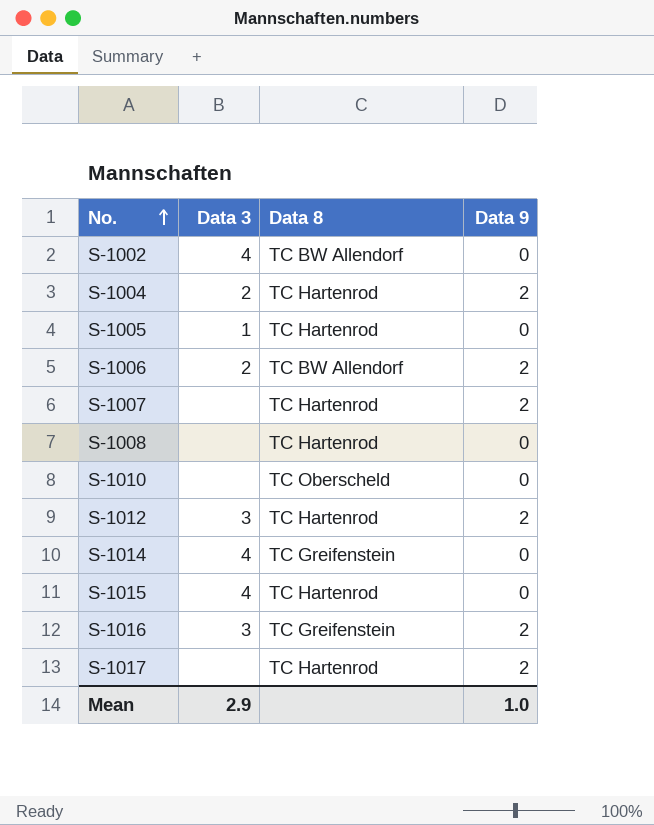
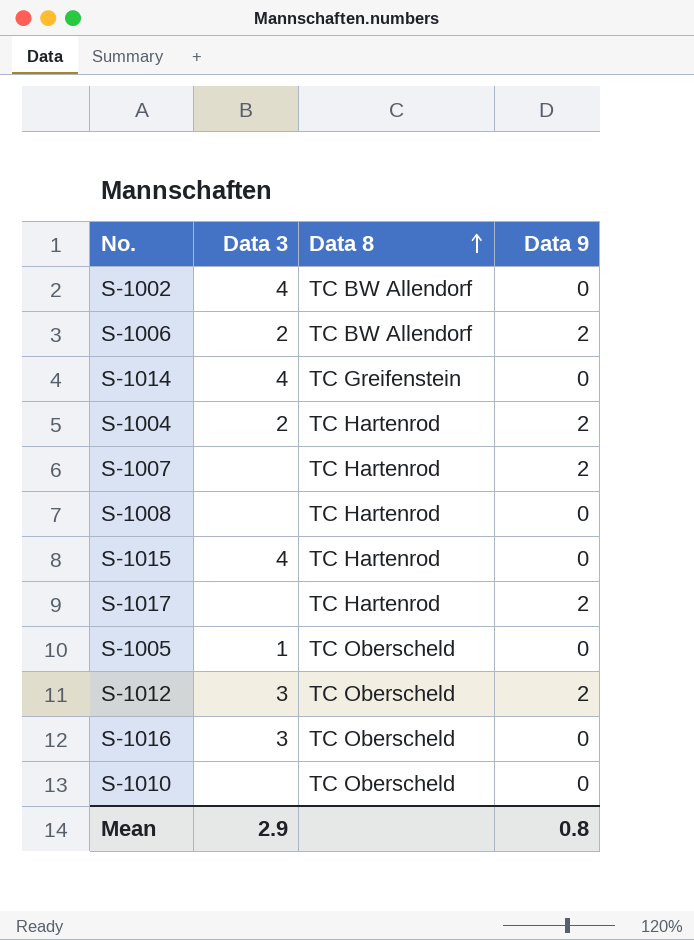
row order: No. ascending -> Data 8 ascending
S-1005 | Data 8: TC Hartenrod -> TC Oberscheld
S-1012 | Data 8: TC Hartenrod -> TC Oberscheld
S-1016 | Data 8: TC Greifenstein -> TC Oberscheld
S-1016 | Data 9: 2 -> 0
Mean | Data 9: 1.0 -> 0.8

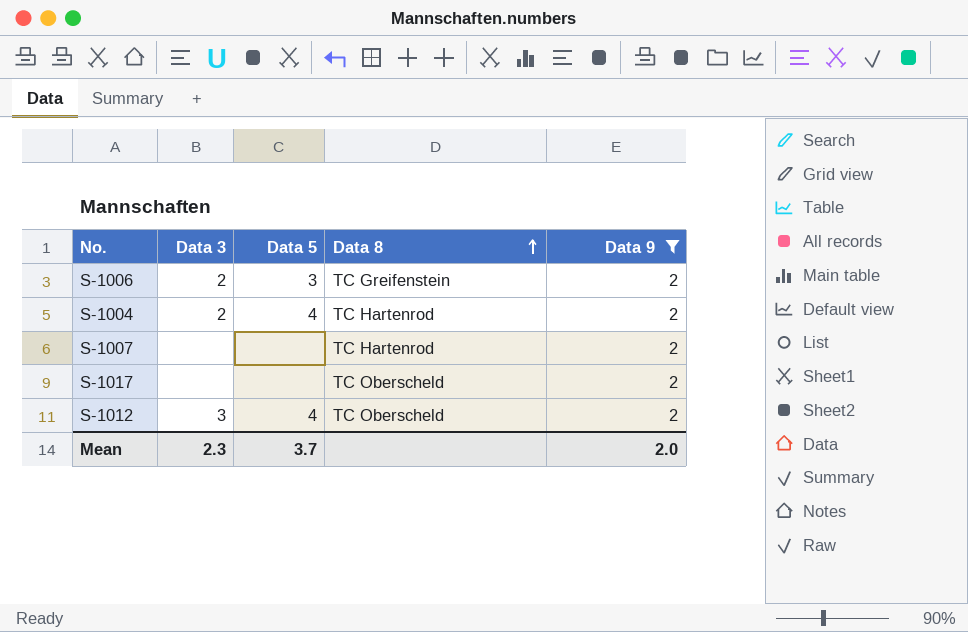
filter: none -> Data 9 = 2
column Data 5 | position: none -> 3
S-1006 | Data 8: TC BW Allendorf -> TC Greifenstein
S-1017 | Data 8: TC Hartenrod -> TC Oberscheld
Mean | Data 3: 2.9 -> 2.3
Mean | Data 9: 0.8 -> 2.0

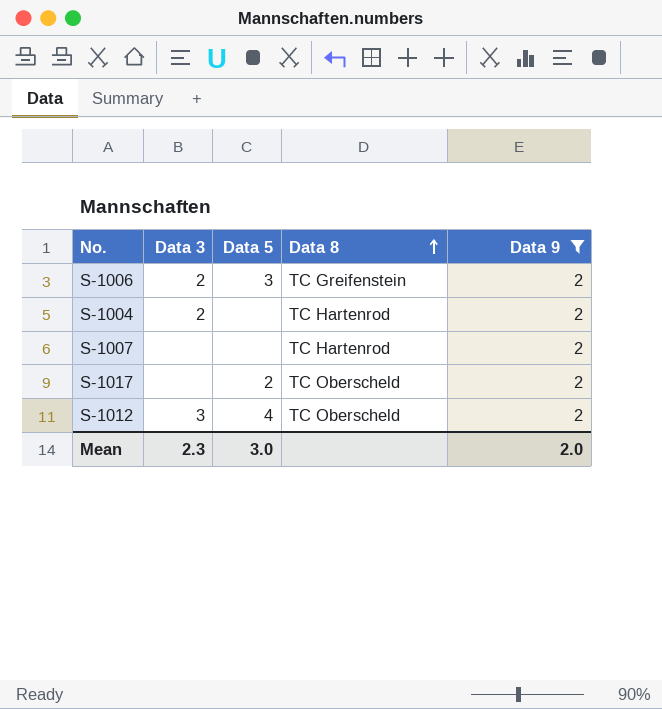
S-1004 | Data 5: 4 -> none
S-1017 | Data 5: none -> 2
Mean | Data 5: 3.7 -> 3.0

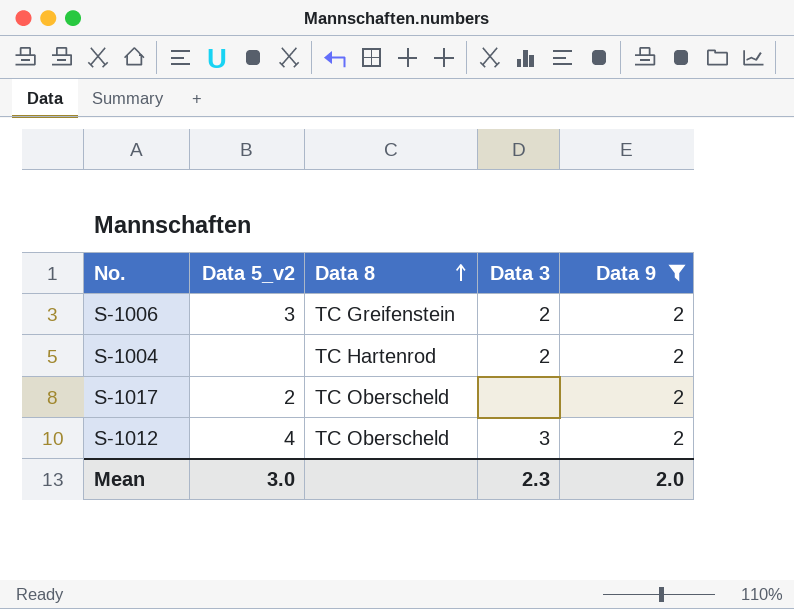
column name: Data 5 -> Data 5_v2
column Data 3 | position: 2 -> 4
row S-1007: none | none | TC Hartenrod | 2 -> none

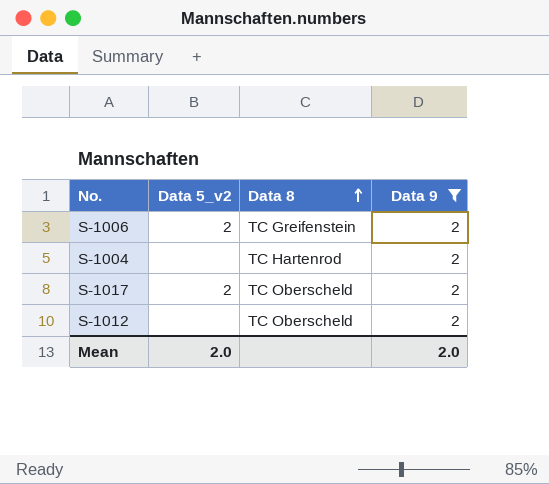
column Data 3 | position: 4 -> none
S-1006 | Data 5_v2: 3 -> 2
S-1012 | Data 5_v2: 4 -> none
Mean | Data 5_v2: 3.0 -> 2.0

